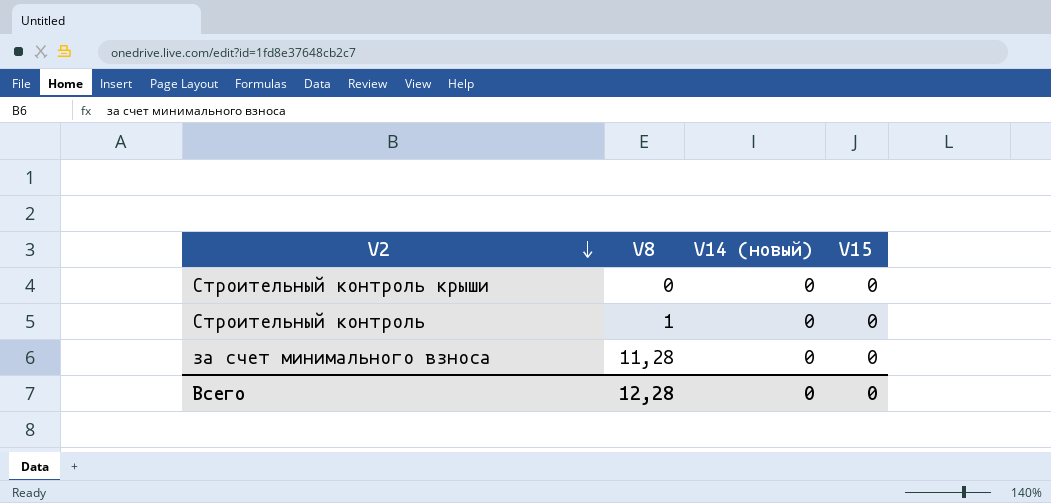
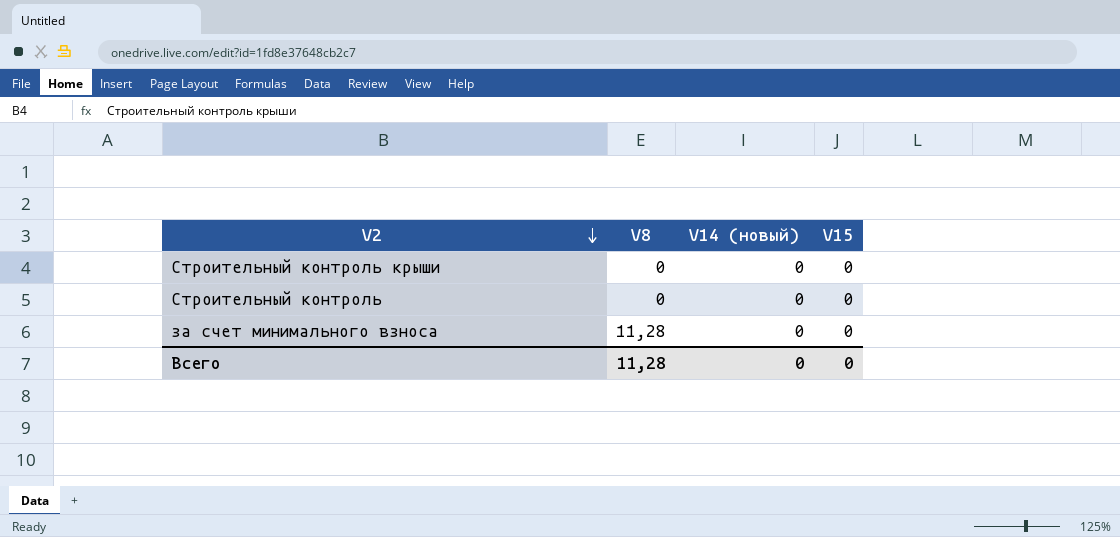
Строительный контроль | V8: 1 -> 0
Всего | V8: 12,28 -> 11,28

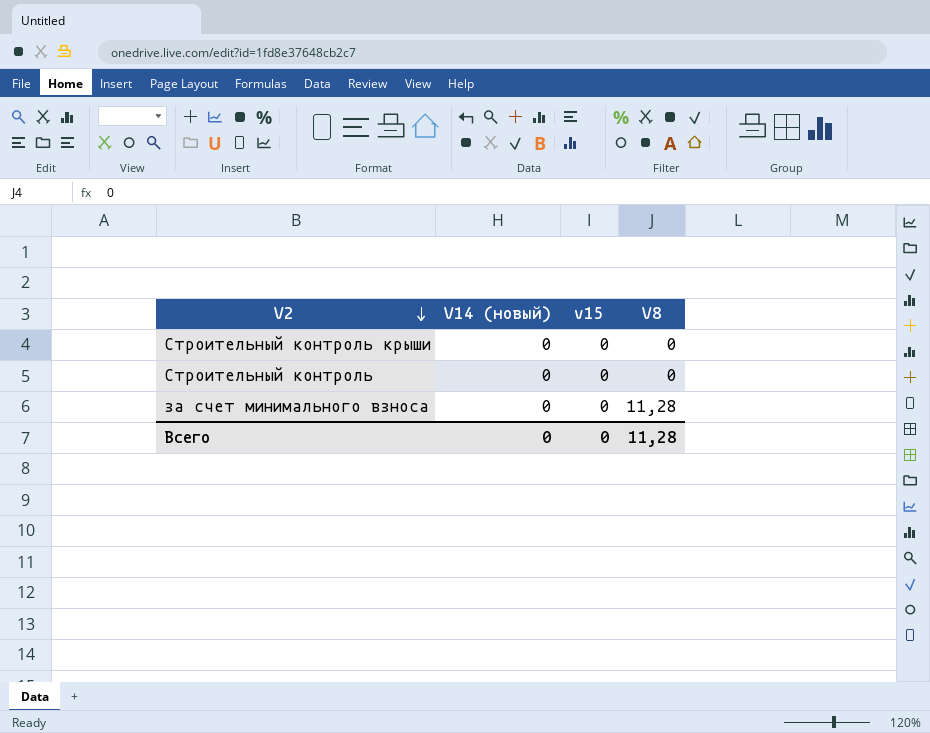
column name: V15 -> v15
column V8 | position: 2 -> 4

